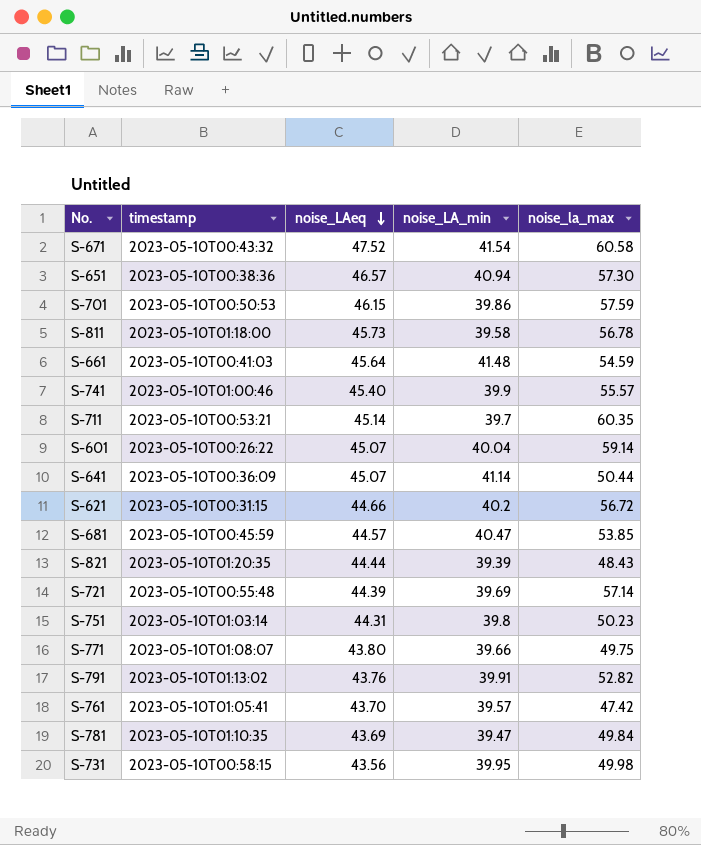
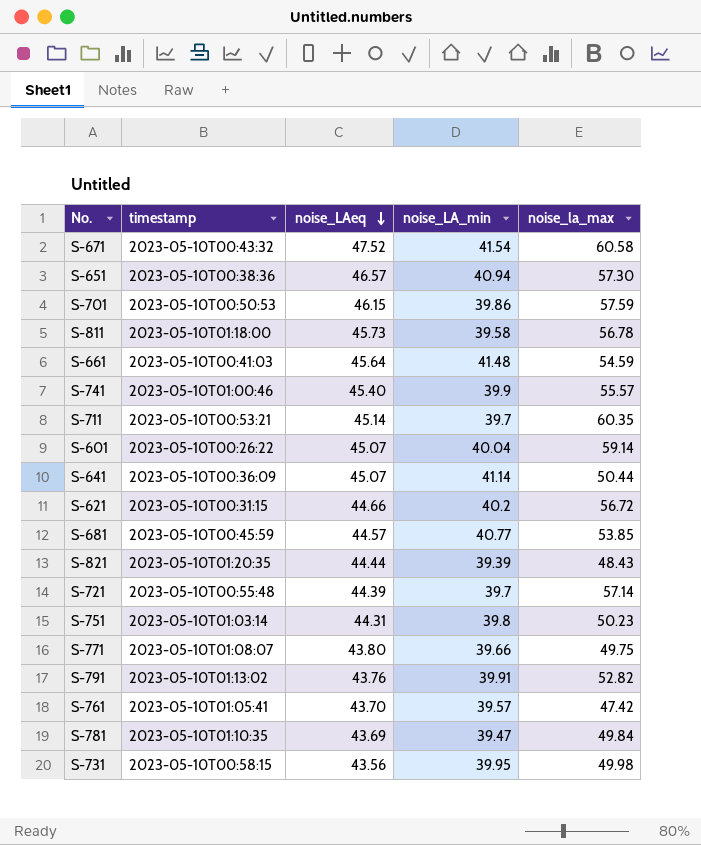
S-681 | noise_LA_min: 40.47 -> 40.77
S-721 | noise_LA_min: 39.69 -> 39.7

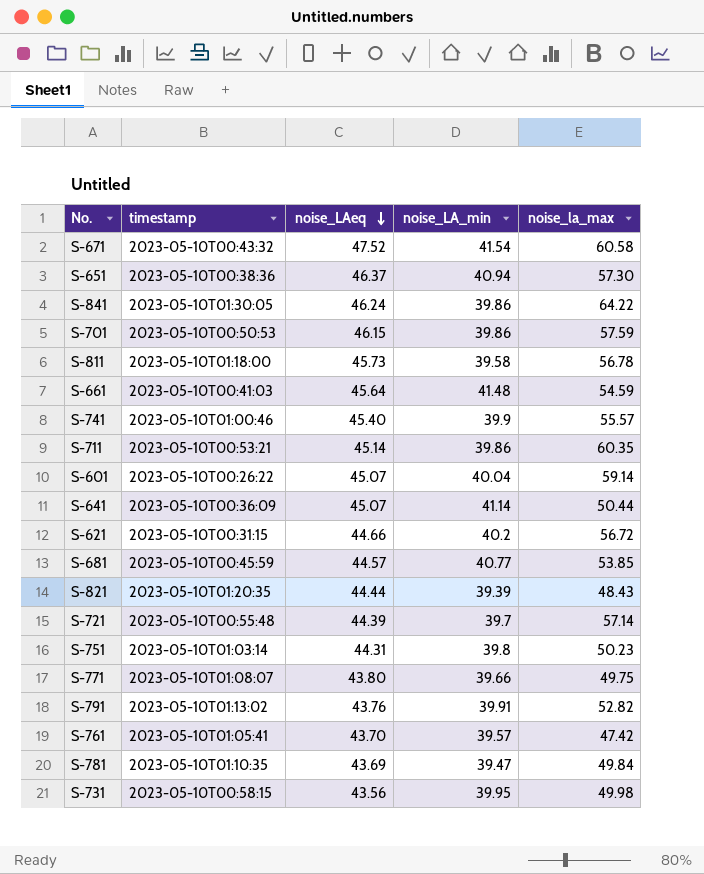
S-651 | noise_LAeq: 46.57 -> 46.37
row S-841: none -> 2023-05-10T01:30:05 | 46.24 | 39.86 | 64.22
S-711 | noise_LA_min: 39.7 -> 39.86

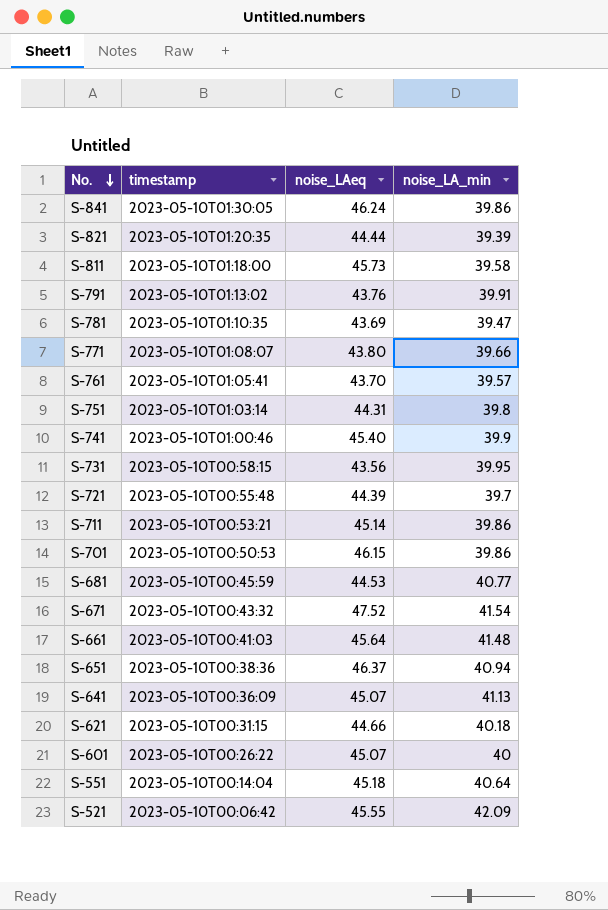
row order: noise_LAeq descending -> No. descending
column noise_la_max | position: 5 -> none
S-681 | noise_LAeq: 44.57 -> 44.53
S-641 | noise_LA_min: 41.14 -> 41.13
S-621 | noise_LA_min: 40.2 -> 40.18
S-601 | noise_LA_min: 40.04 -> 40
row S-551: none -> 2023-05-10T00:14:04 | 45.18 | 40.64
row S-521: none -> 2023-05-10T00:06:42 | 45.55 | 42.09

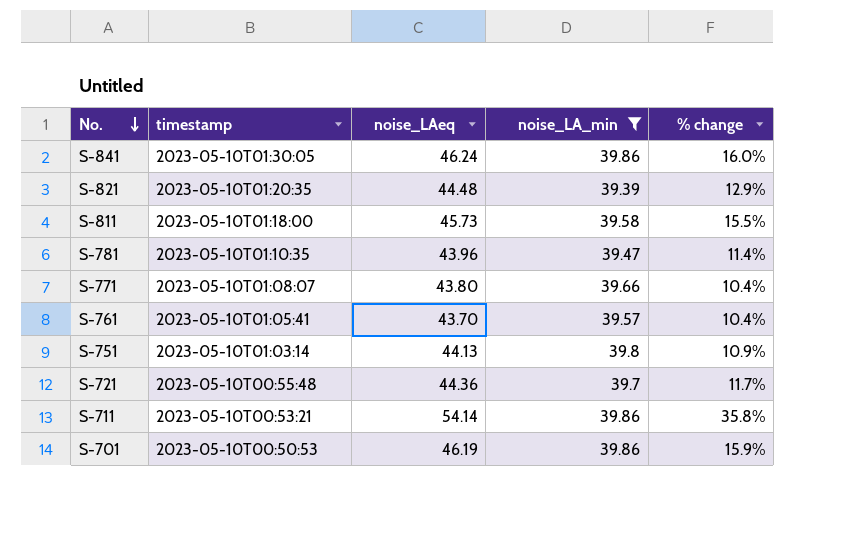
filter: none -> noise_LA_min <= 39.86
column % change | formula: none -> ([noise_LAeq] - [noise_LA_min]) / [noise_LA_min]
S-821 | noise_LAeq: 44.44 -> 44.48
S-781 | noise_LAeq: 43.69 -> 43.96
S-751 | noise_LAeq: 44.31 -> 44.13
S-721 | noise_LAeq: 44.39 -> 44.36
S-711 | noise_LAeq: 45.14 -> 54.14
S-701 | noise_LAeq: 46.15 -> 46.19

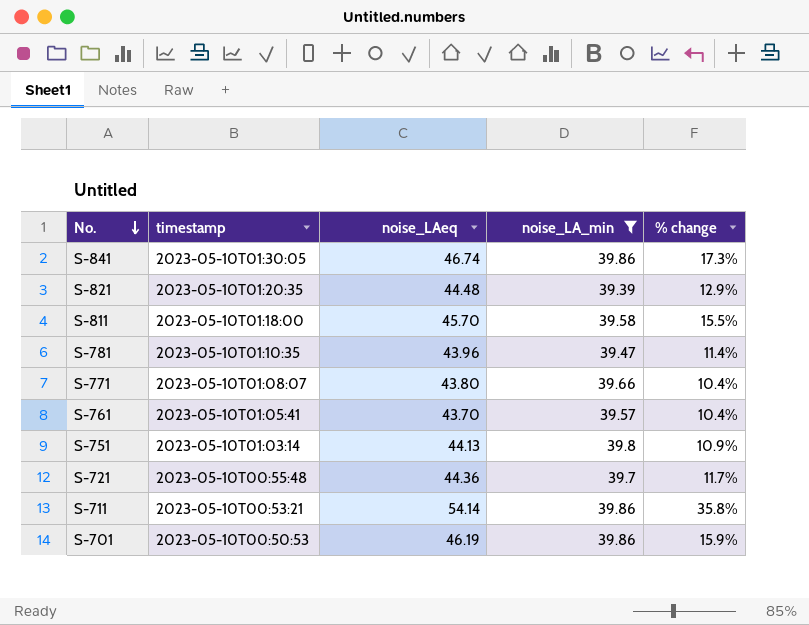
S-841 | noise_LAeq: 46.24 -> 46.74
S-841 | % change: 16.0% -> 17.3%
S-811 | noise_LAeq: 45.73 -> 45.70

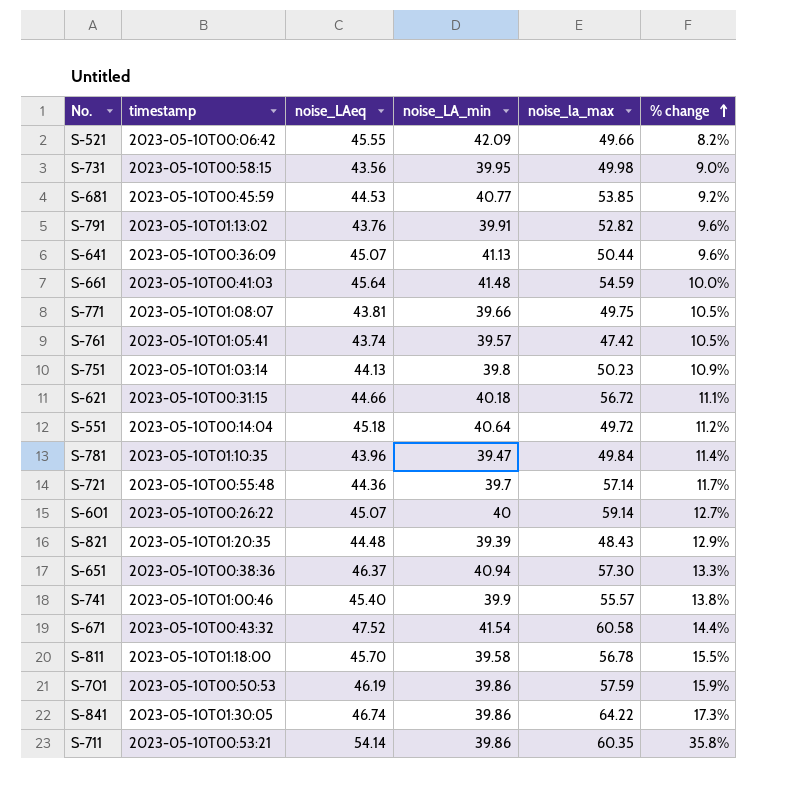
filter: noise_LA_min <= 39.86 -> none
row order: No. descending -> % change ascending
column noise_la_max | position: none -> 5
S-771 | noise_LAeq: 43.80 -> 43.81
S-771 | % change: 10.4% -> 10.5%
S-761 | noise_LAeq: 43.70 -> 43.74
S-761 | % change: 10.4% -> 10.5%

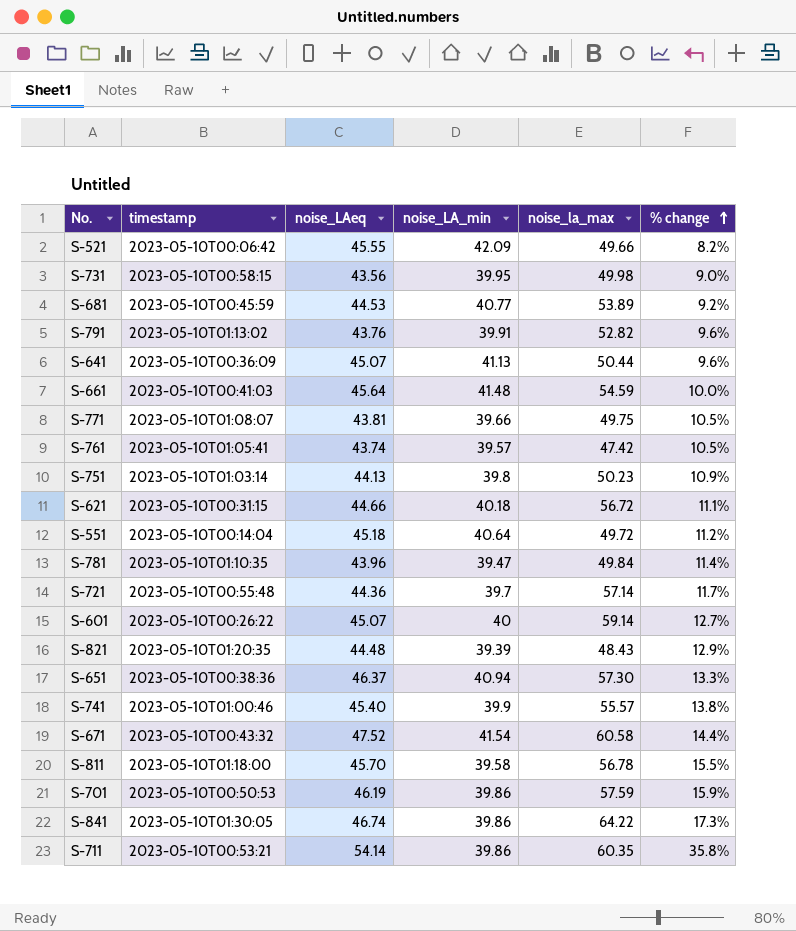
S-681 | noise_la_max: 53.85 -> 53.89

